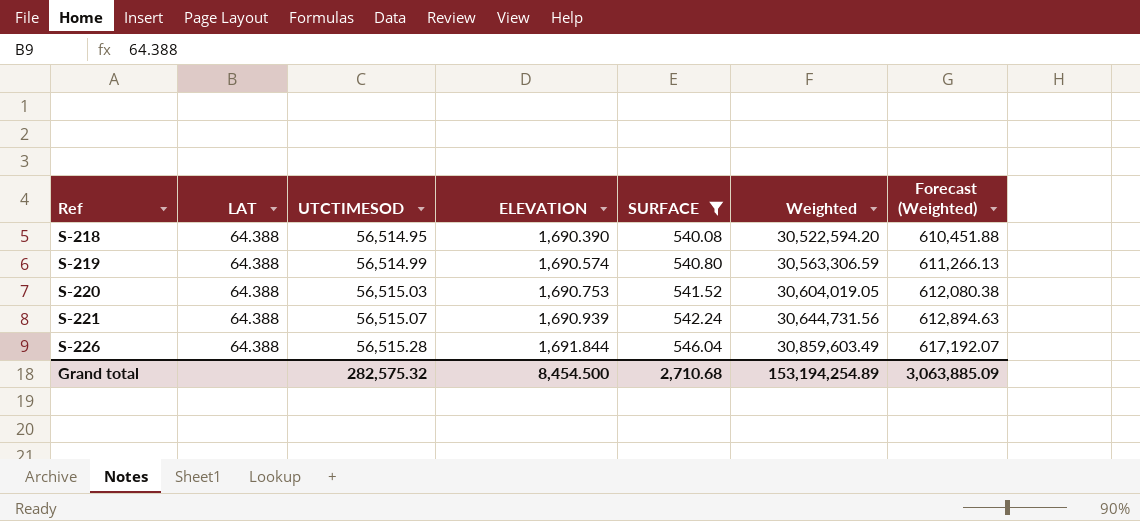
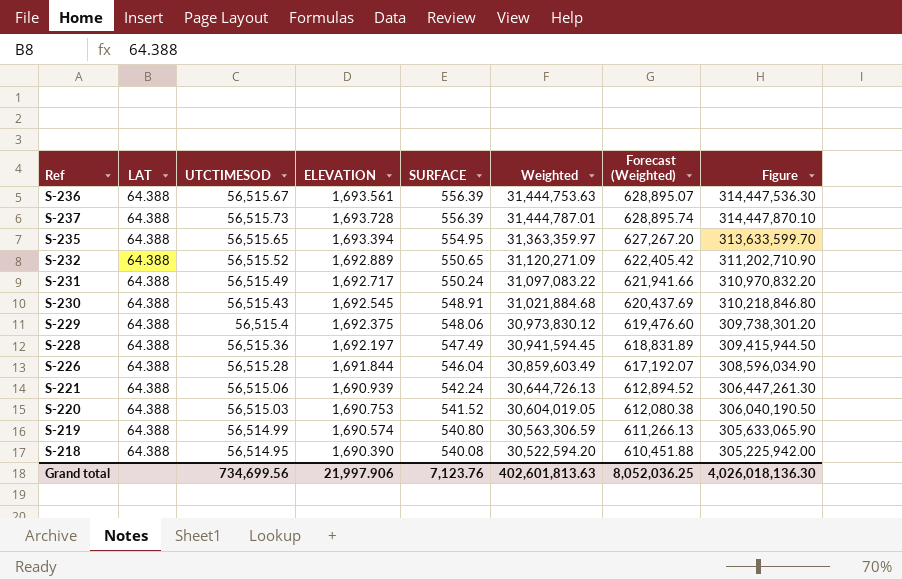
filter: SURFACE <= 546.04 -> none
row order: Ref ascending -> SURFACE descending
column Figure | formula: none -> [Weighted] * 10
S-221 | UTCTIMESOD: 56,515.07 -> 56,515.06
S-221 | Weighted: 30,644,731.56 -> 30,644,726.13
S-221 | Forecast (Weighted): 612,894.63 -> 612,894.52
Grand total | UTCTIMESOD: 282,575.32 -> 734,699.56
Grand total | ELEVATION: 8,454.500 -> 21,997.906
Grand total | SURFACE: 2,710.68 -> 7,123.76
Grand total | Weighted: 153,194,254.89 -> 402,601,813.63
Grand total | Forecast (Weighted): 3,063,885.09 -> 8,052,036.25

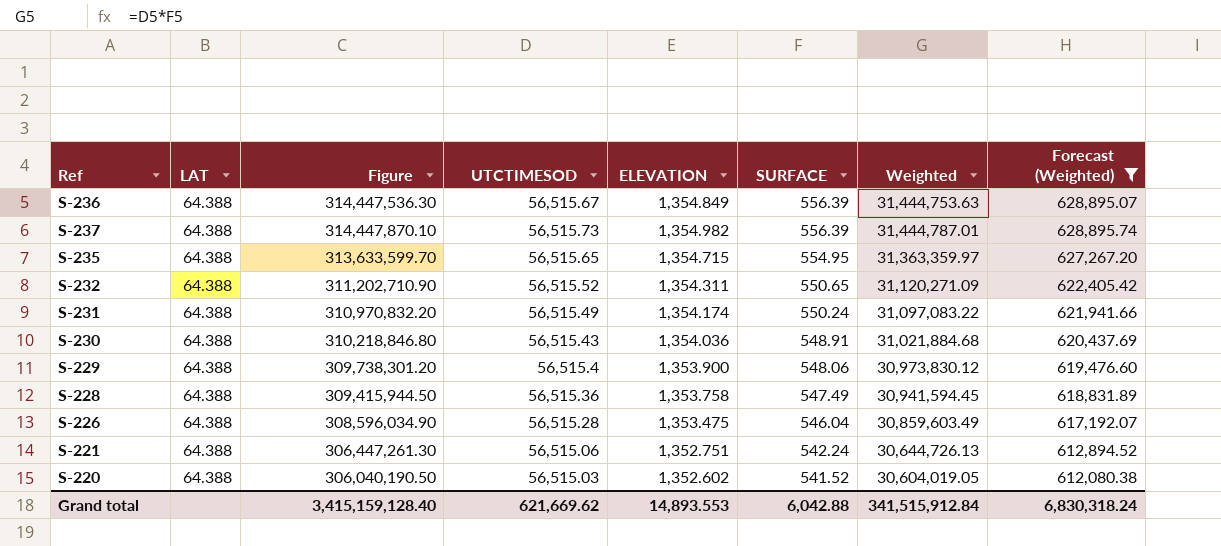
filter: none -> Forecast (Weighted) >= 612,080.38
column Figure | position: 8 -> 3
S-236 | ELEVATION: 1,693.561 -> 1,354.849
S-237 | ELEVATION: 1,693.728 -> 1,354.982
S-235 | ELEVATION: 1,693.394 -> 1,354.715
S-232 | ELEVATION: 1,692.889 -> 1,354.311
S-231 | ELEVATION: 1,692.717 -> 1,354.174
S-230 | ELEVATION: 1,692.545 -> 1,354.036
S-229 | ELEVATION: 1,692.375 -> 1,353.900
S-228 | ELEVATION: 1,692.197 -> 1,353.758
S-226 | ELEVATION: 1,691.844 -> 1,353.475
S-221 | ELEVATION: 1,690.939 -> 1,352.751
S-220 | ELEVATION: 1,690.753 -> 1,352.602
Grand total | Figure: 4,026,018,136.30 -> 3,415,159,128.40
Grand total | UTCTIMESOD: 734,699.56 -> 621,669.62
Grand total | ELEVATION: 21,997.906 -> 14,893.553
Grand total | SURFACE: 7,123.76 -> 6,042.88
Grand total | Weighted: 402,601,813.63 -> 341,515,912.84
Grand total | Forecast (Weighted): 8,052,036.25 -> 6,830,318.24

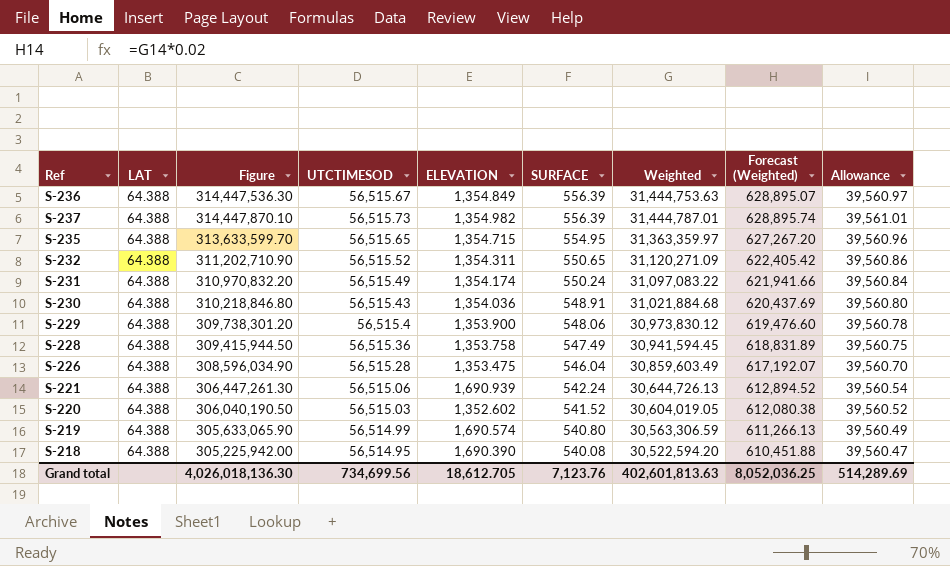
filter: Forecast (Weighted) >= 612,080.38 -> none
column Allowance | formula: none -> [UTCTIMESOD] * 0.7
S-221 | ELEVATION: 1,352.751 -> 1,690.939
Grand total | Figure: 3,415,159,128.40 -> 4,026,018,136.30
Grand total | UTCTIMESOD: 621,669.62 -> 734,699.56
Grand total | ELEVATION: 14,893.553 -> 18,612.705
Grand total | SURFACE: 6,042.88 -> 7,123.76
Grand total | Weighted: 341,515,912.84 -> 402,601,813.63
Grand total | Forecast (Weighted): 6,830,318.24 -> 8,052,036.25

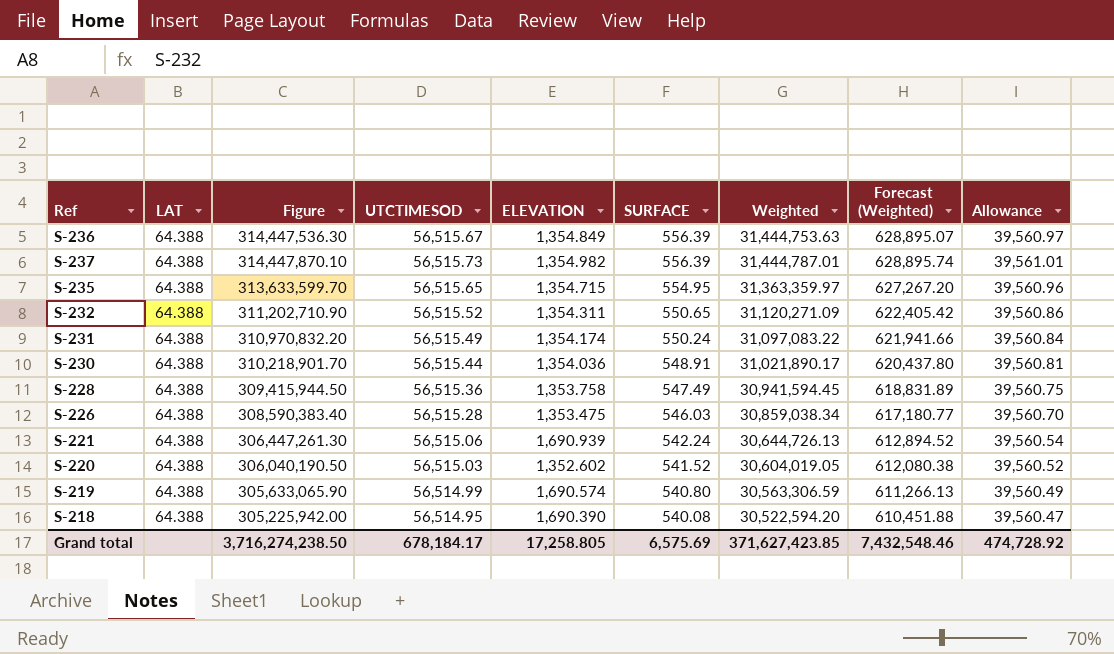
row S-229: 64.388 | 309,738,301.20 | 56,515.4 | 1,353.900 | 548.06 | 30,973,830.12 | 619,476.60 | 39,560.78 -> none
S-230 | Figure: 310,218,846.80 -> 310,218,901.70
S-230 | UTCTIMESOD: 56,515.43 -> 56,515.44
S-230 | Weighted: 31,021,884.68 -> 31,021,890.17
S-230 | Forecast (Weighted): 620,437.69 -> 620,437.80
S-230 | Allowance: 39,560.80 -> 39,560.81
S-226 | Figure: 308,596,034.90 -> 308,590,383.40
S-226 | SURFACE: 546.04 -> 546.03
S-226 | Weighted: 30,859,603.49 -> 30,859,038.34
S-226 | Forecast (Weighted): 617,192.07 -> 617,180.77
Grand total | Figure: 4,026,018,136.30 -> 3,716,274,238.50
Grand total | UTCTIMESOD: 734,699.56 -> 678,184.17
Grand total | ELEVATION: 18,612.705 -> 17,258.805
Grand total | SURFACE: 7,123.76 -> 6,575.69
Grand total | Weighted: 402,601,813.63 -> 371,627,423.85
Grand total | Forecast (Weighted): 8,052,036.25 -> 7,432,548.46
Grand total | Allowance: 514,289.69 -> 474,728.92

